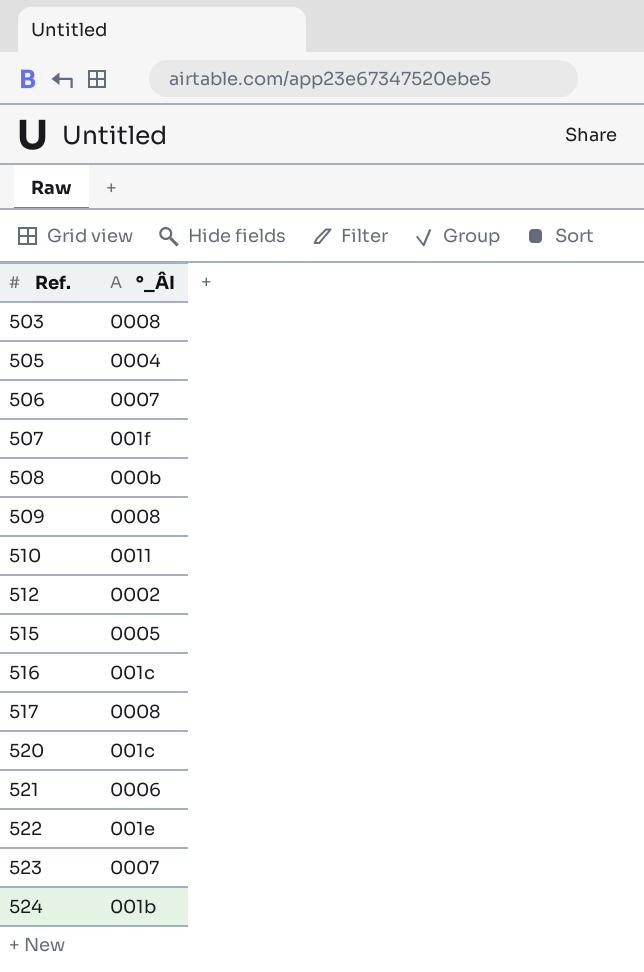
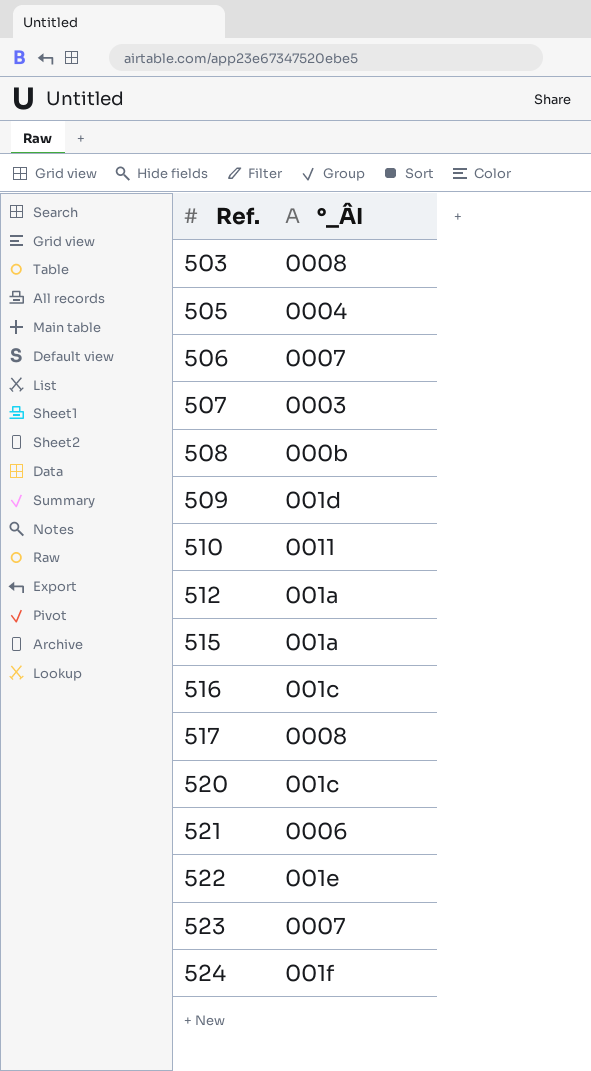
507 | °_ÂI: 001f -> 0003
509 | °_ÂI: 0008 -> 001d
512 | °_ÂI: 0002 -> 001a
515 | °_ÂI: 0005 -> 001a
524 | °_ÂI: 001b -> 001f

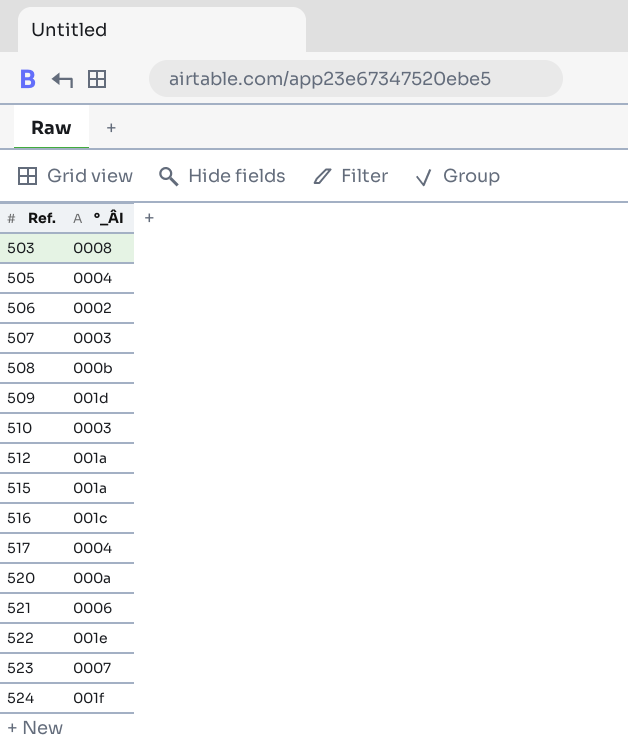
506 | °_ÂI: 0007 -> 0002
510 | °_ÂI: 0011 -> 0003
517 | °_ÂI: 0008 -> 0004
520 | °_ÂI: 001c -> 000a

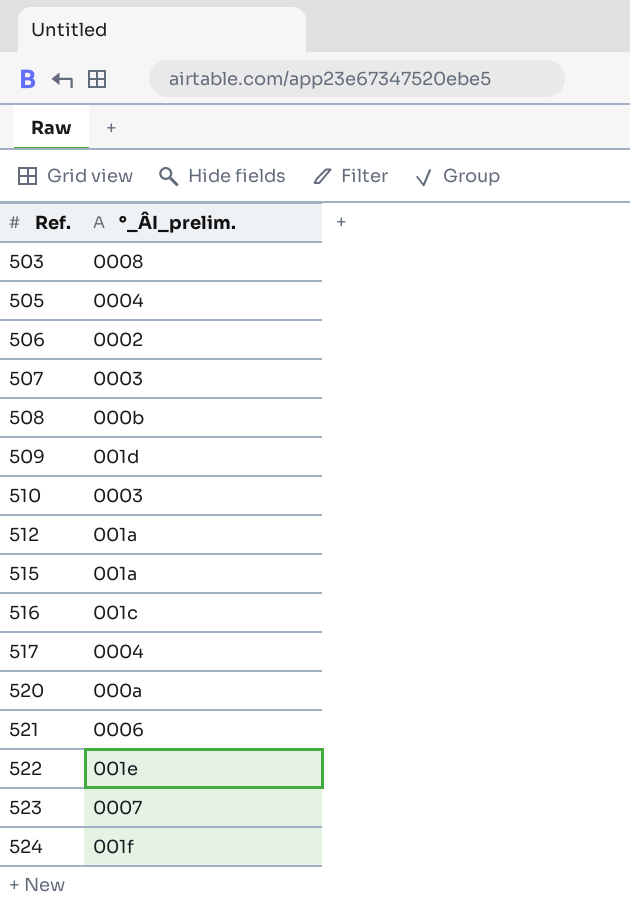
column name: °_ÂI -> °_ÂI_prelim.

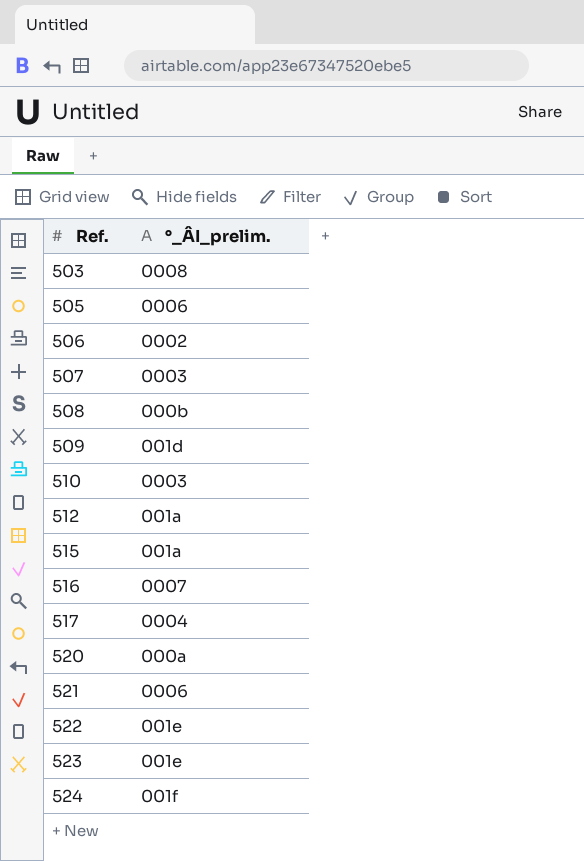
505 | °_ÂI_prelim.: 0004 -> 0006
516 | °_ÂI_prelim.: 001c -> 0007
523 | °_ÂI_prelim.: 0007 -> 001e

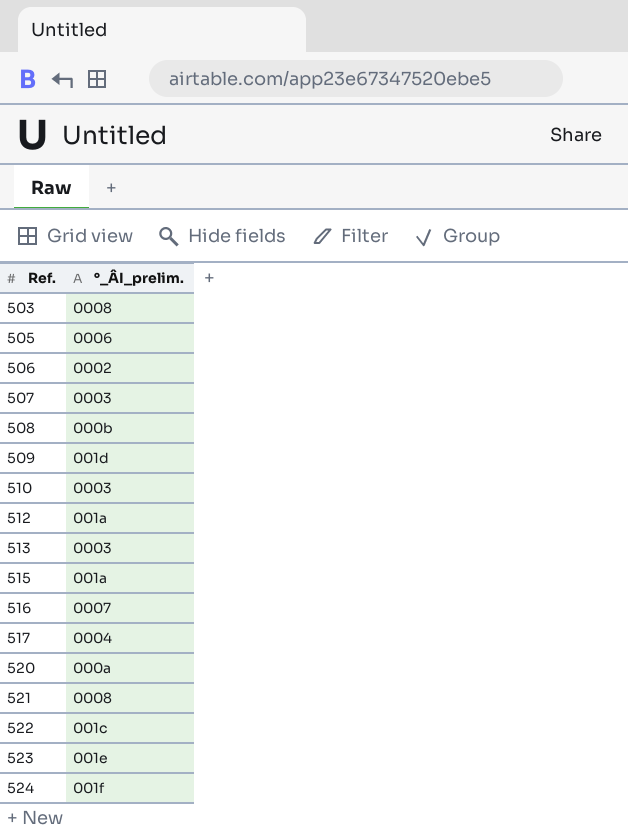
row 513: none -> 0003
521 | °_ÂI_prelim.: 0006 -> 0008
522 | °_ÂI_prelim.: 001e -> 001c

